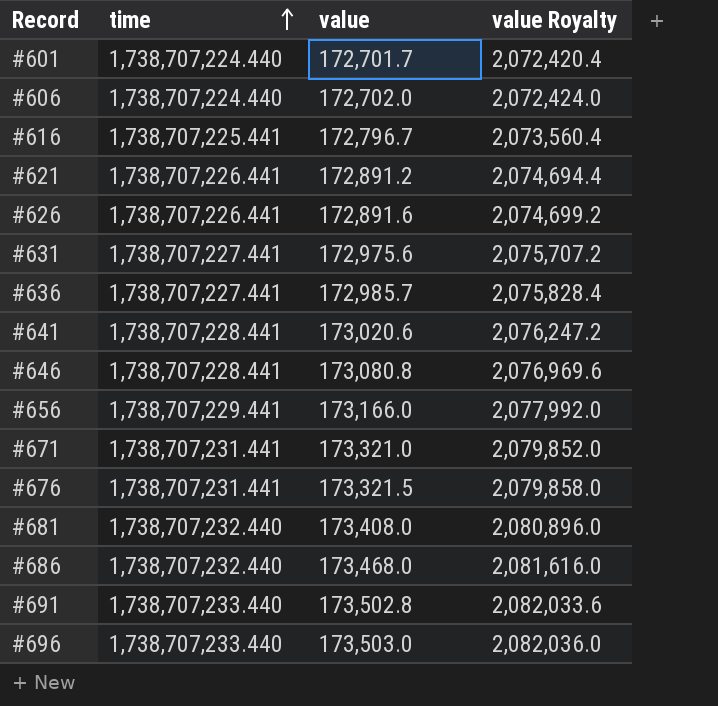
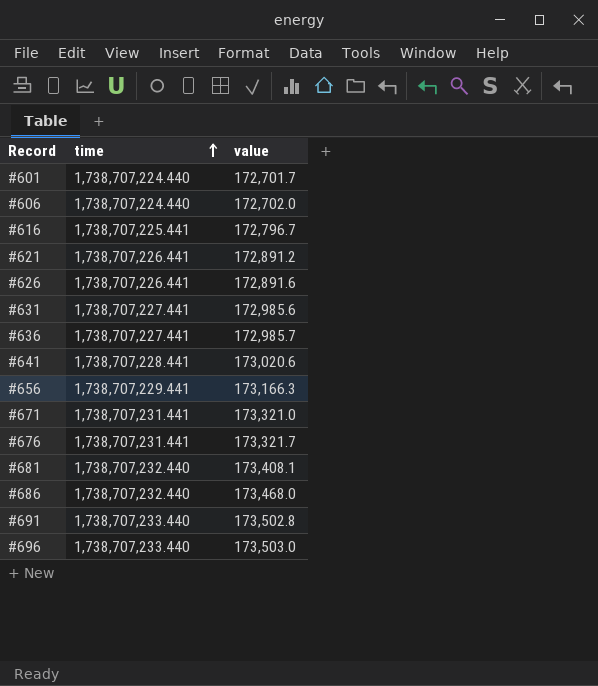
column value Royalty | formula: [value] * 12 -> none
row #646: 1,738,707,228.441 | 173,080.8 | 2,076,969.6 -> none
#631 | value: 172,975.6 -> 172,985.6
#656 | value: 173,166.0 -> 173,166.3
#676 | value: 173,321.5 -> 173,321.7
#681 | value: 173,408.0 -> 173,408.1

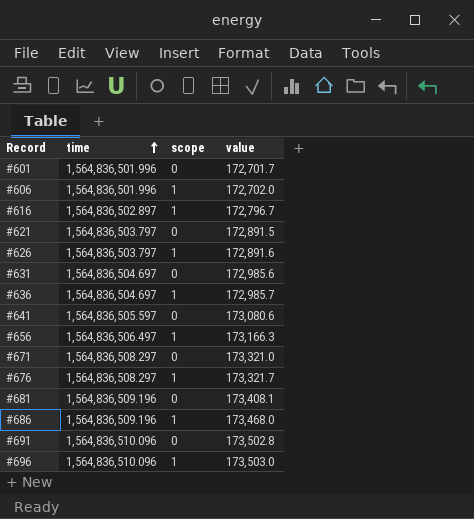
column scope | position: none -> 3
#601 | time: 1,738,707,224.440 -> 1,564,836,501.996
#606 | time: 1,738,707,224.440 -> 1,564,836,501.996
#616 | time: 1,738,707,225.441 -> 1,564,836,502.897
#621 | time: 1,738,707,226.441 -> 1,564,836,503.797
#621 | value: 172,891.2 -> 172,891.5
#626 | time: 1,738,707,226.441 -> 1,564,836,503.797
#631 | time: 1,738,707,227.441 -> 1,564,836,504.697
#636 | time: 1,738,707,227.441 -> 1,564,836,504.697
#641 | time: 1,738,707,228.441 -> 1,564,836,505.597
#641 | value: 173,020.6 -> 173,080.6
#656 | time: 1,738,707,229.441 -> 1,564,836,506.497
#671 | time: 1,738,707,231.441 -> 1,564,836,508.297
#676 | time: 1,738,707,231.441 -> 1,564,836,508.297
#681 | time: 1,738,707,232.440 -> 1,564,836,509.196
#686 | time: 1,738,707,232.440 -> 1,564,836,509.196
#691 | time: 1,738,707,233.440 -> 1,564,836,510.096
#696 | time: 1,738,707,233.440 -> 1,564,836,510.096

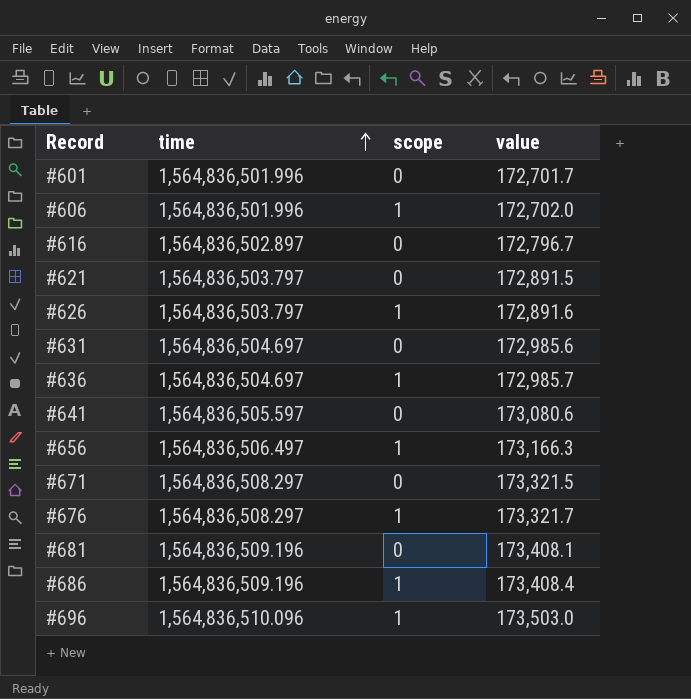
row #691: 1,564,836,510.096 | 0 | 173,502.8 -> none
#616 | scope: 1 -> 0
#671 | value: 173,321.0 -> 173,321.5
#686 | value: 173,468.0 -> 173,408.4

